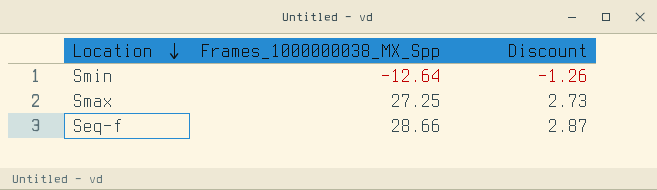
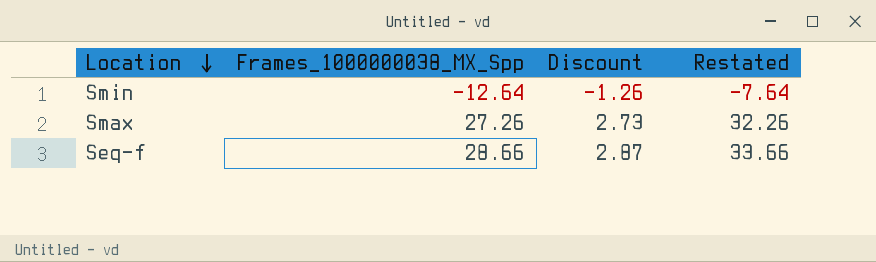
column Restated | formula: none -> [Frames_1000000038_MX_Spp] + 5
Smax | Frames_1000000038_MX_Spp: 27.25 -> 27.26

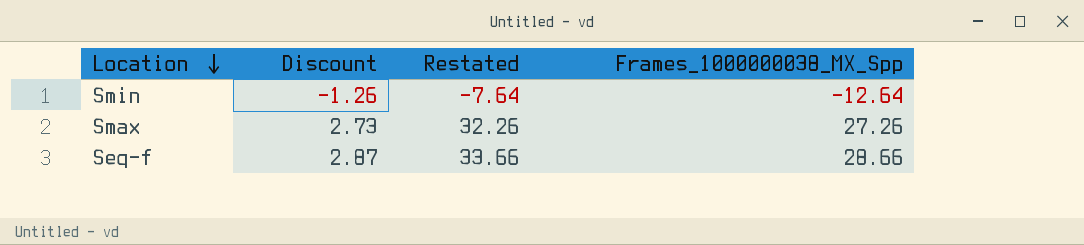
column Frames_1000000038_MX_Spp | position: 2 -> 4

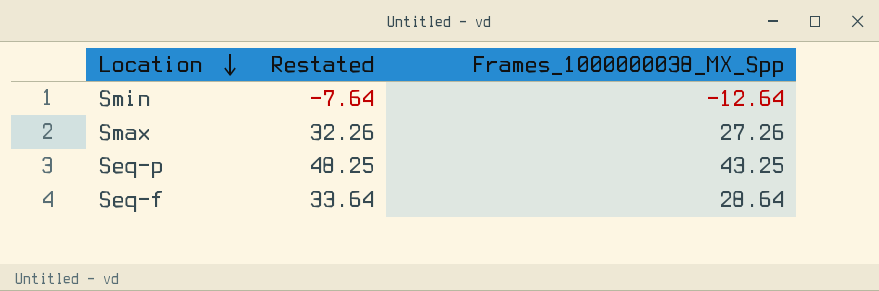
column Discount | formula: [Frames_1000000038_MX_Spp] * 0.1 -> none
row Seq-p: none -> 48.25 | 43.25
Seq-f | Restated: 33.66 -> 33.64
Seq-f | Frames_1000000038_MX_Spp: 28.66 -> 28.64

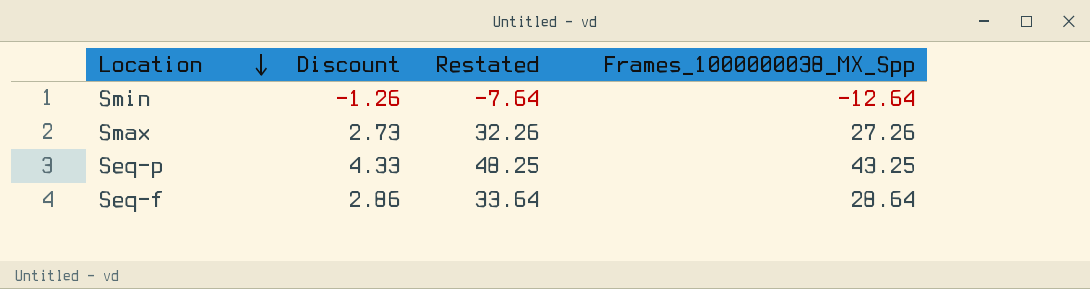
column Discount | formula: none -> [Frames_1000000038_MX_Spp] * 0.1

